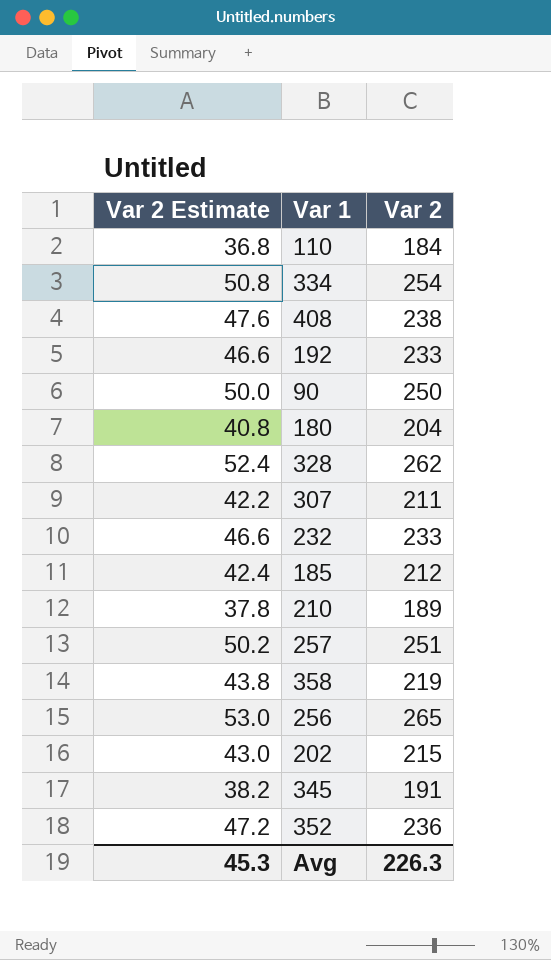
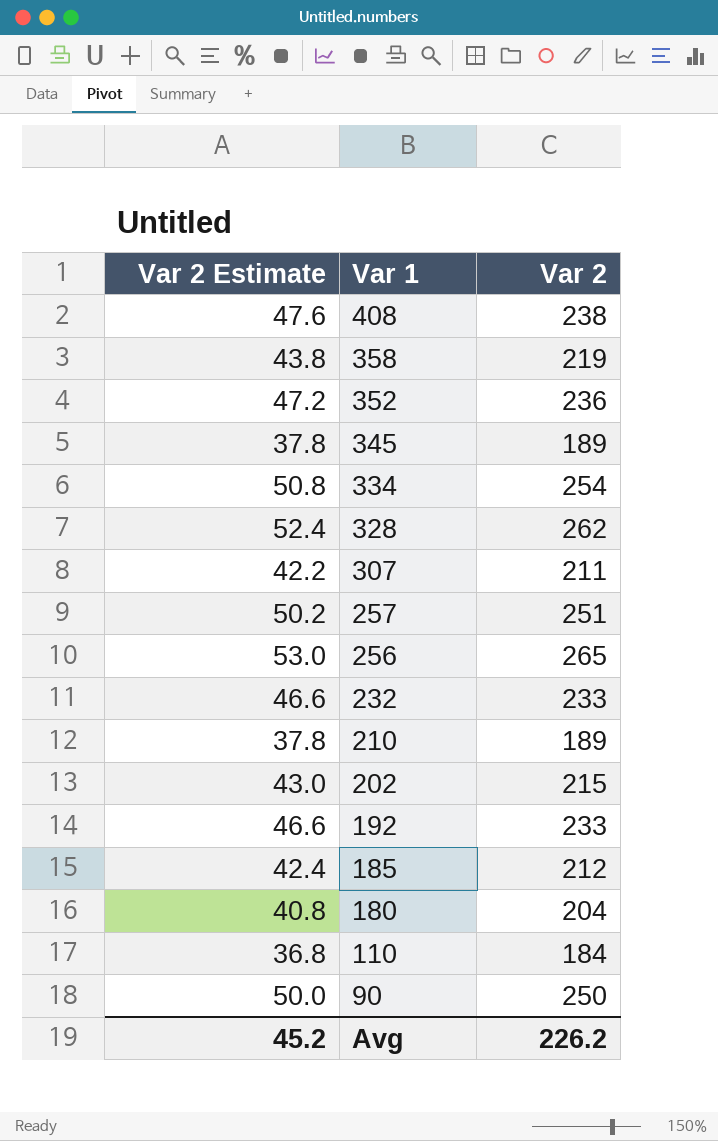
row order: none -> Var 1 descending
345 | Var 2 Estimate: 38.2 -> 37.8
345 | Var 2: 191 -> 189
Avg | Var 2 Estimate: 45.3 -> 45.2
Avg | Var 2: 226.3 -> 226.2

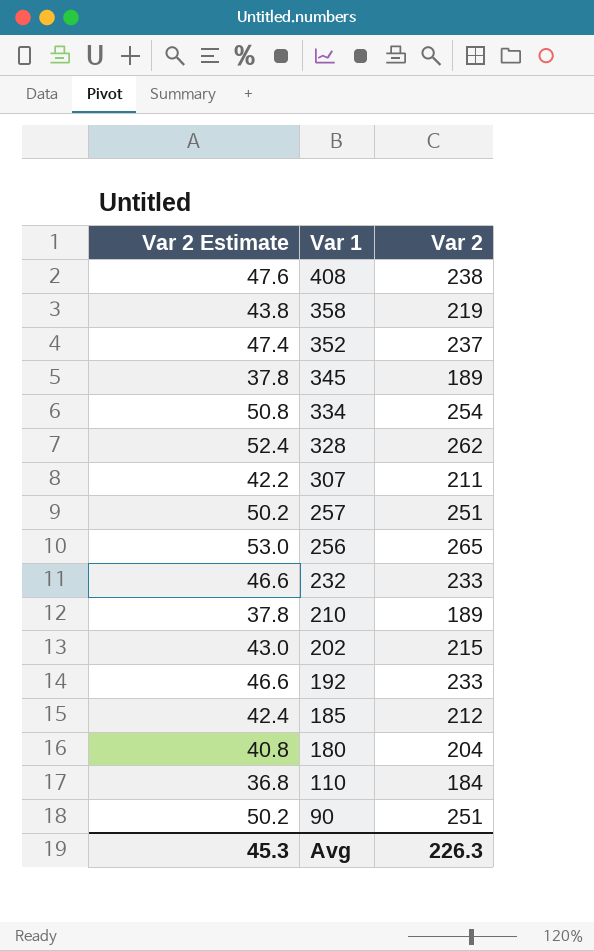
352 | Var 2 Estimate: 47.2 -> 47.4
352 | Var 2: 236 -> 237
90 | Var 2 Estimate: 50.0 -> 50.2
90 | Var 2: 250 -> 251
Avg | Var 2 Estimate: 45.2 -> 45.3
Avg | Var 2: 226.2 -> 226.3

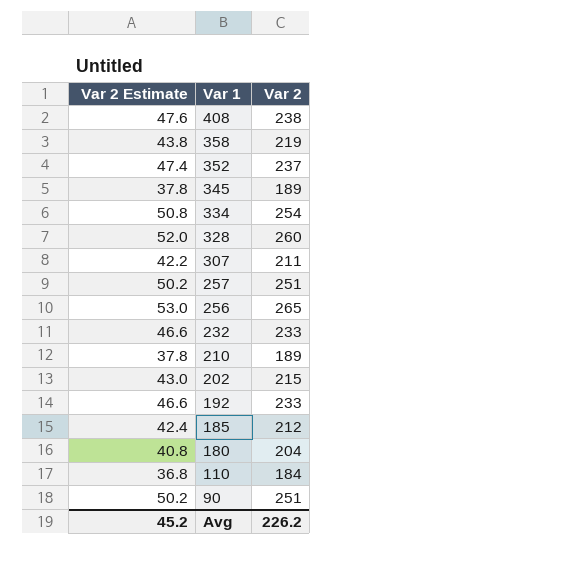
328 | Var 2 Estimate: 52.4 -> 52.0
328 | Var 2: 262 -> 260
Avg | Var 2 Estimate: 45.3 -> 45.2
Avg | Var 2: 226.3 -> 226.2

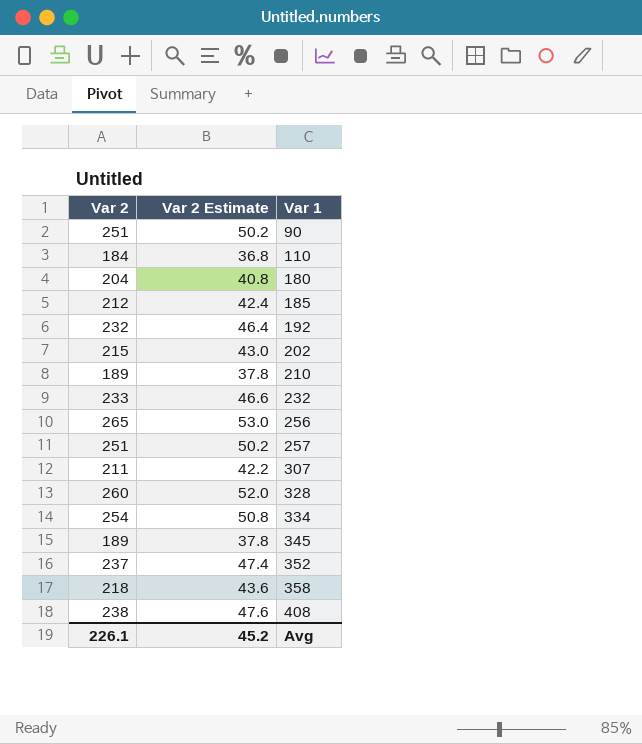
row order: Var 1 descending -> Var 1 ascending
column Var 2 | position: 3 -> 1
192 | Var 2: 233 -> 232
192 | Var 2 Estimate: 46.6 -> 46.4
358 | Var 2: 219 -> 218
358 | Var 2 Estimate: 43.8 -> 43.6
Avg | Var 2: 226.2 -> 226.1

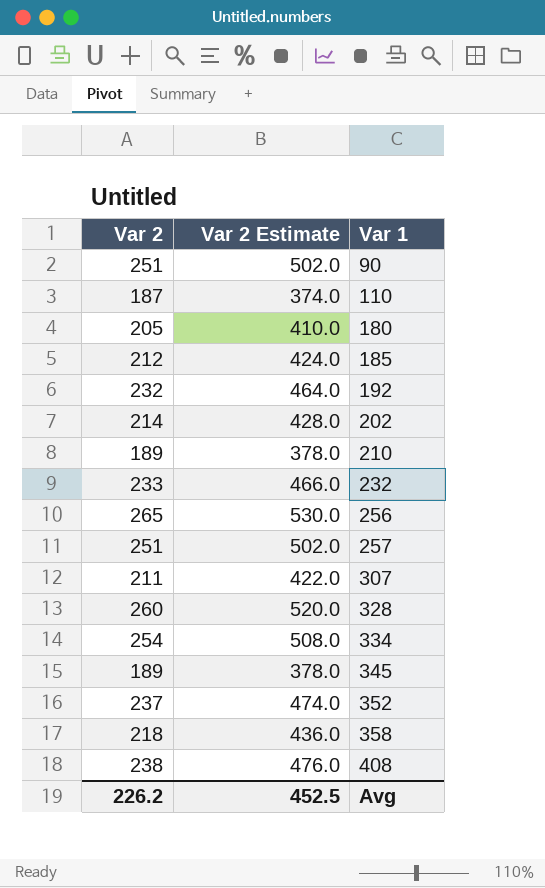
column Var 2 Estimate | formula: [Var 2] * 0.2 -> [Var 2] * 2
110 | Var 2: 184 -> 187
180 | Var 2: 204 -> 205
202 | Var 2: 215 -> 214
Avg | Var 2: 226.1 -> 226.2
Avg | Var 2 Estimate: 45.2 -> 452.5

